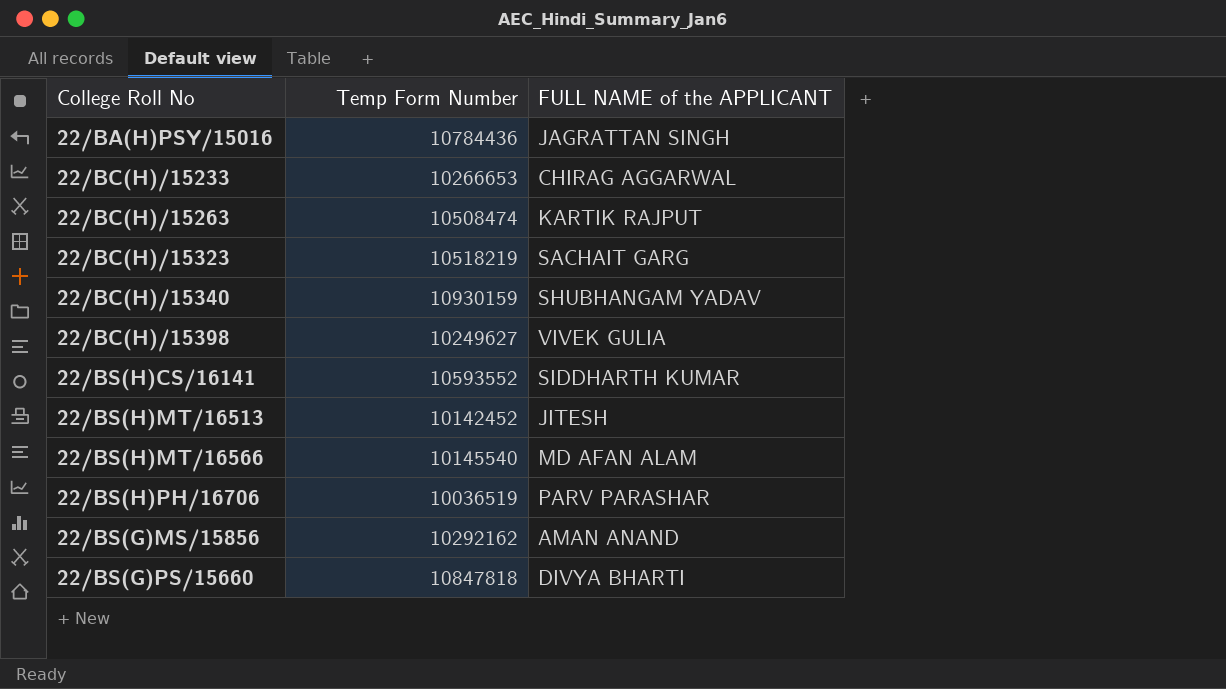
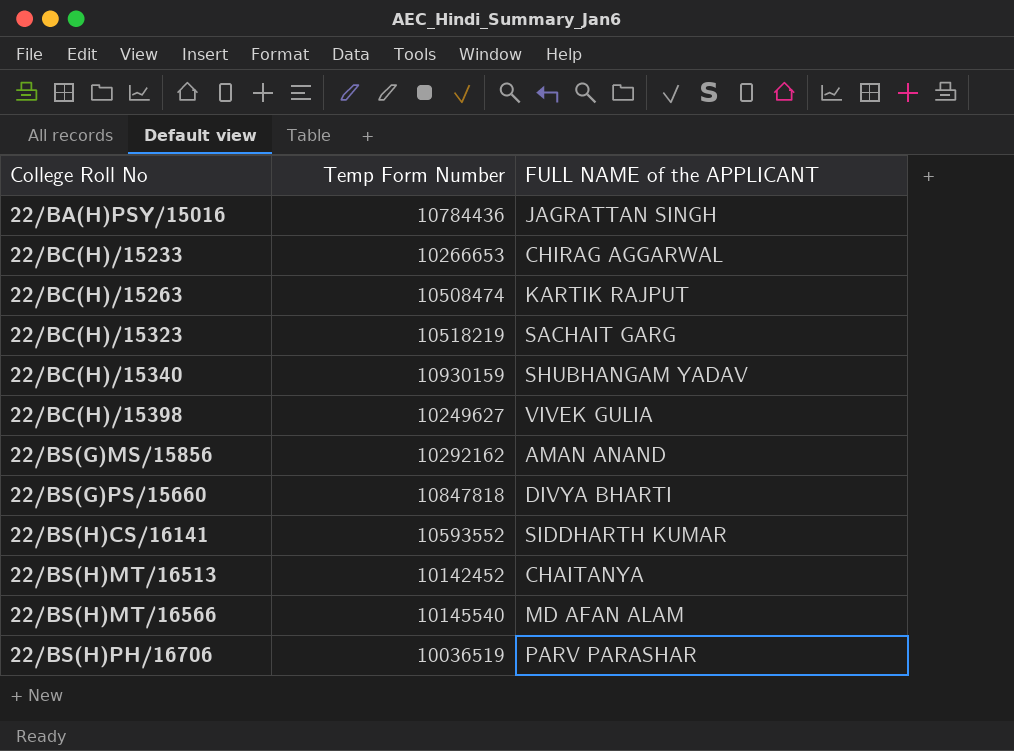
row order: none -> College Roll No ascending
22/BS(H)MT/16513 | FULL NAME of the APPLICANT: JITESH -> CHAITANYA

